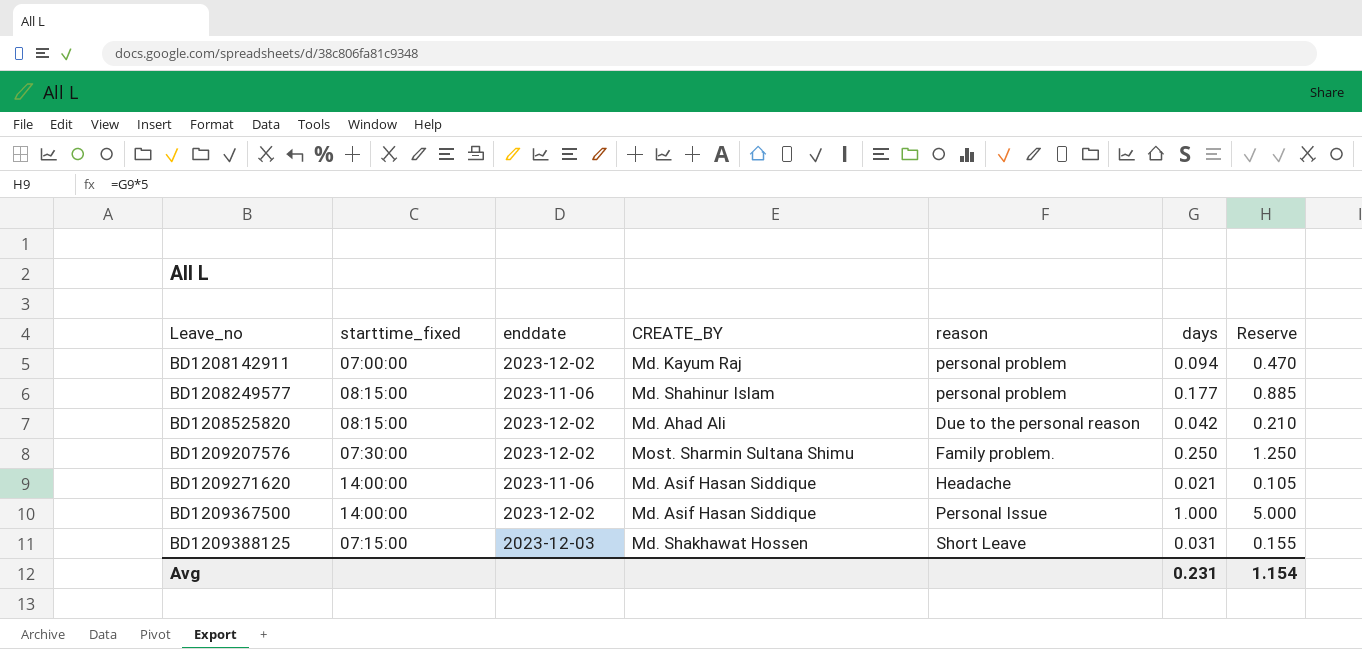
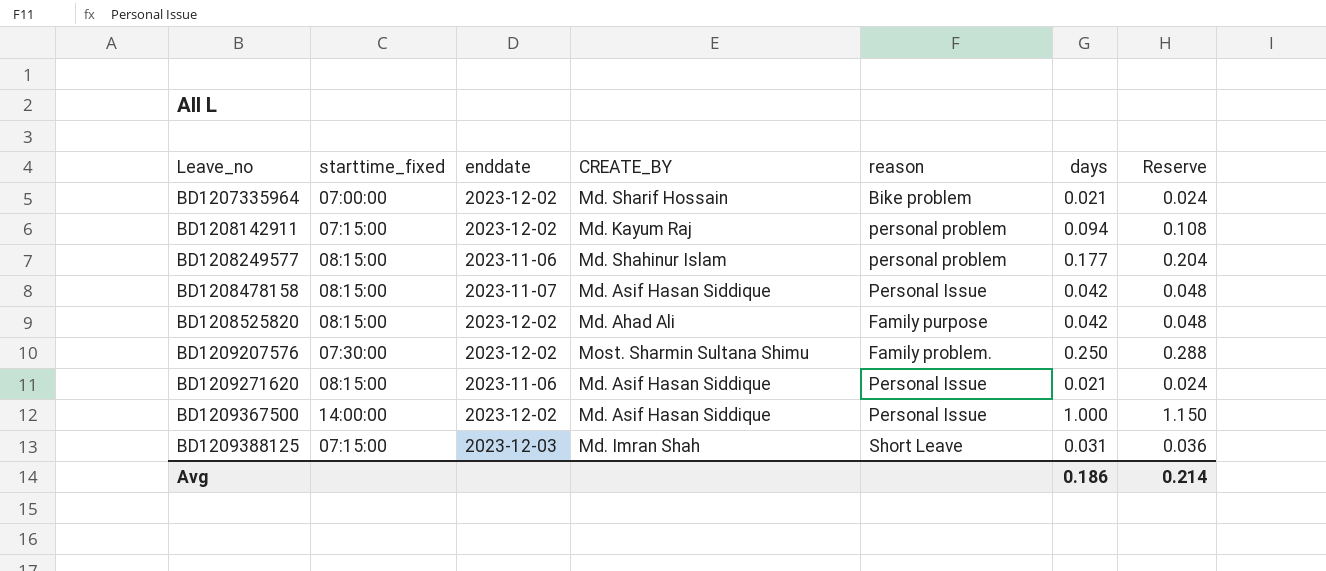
column Reserve | formula: [days] * 5 -> [days] * 1.15
row BD1207335964: none -> 07:00:00 | 2023-12-02 | Md. Sharif Hossain | Bike problem | 0.021 | 0.024
BD1208142911 | starttime_fixed: 07:00:00 -> 07:15:00
row BD1208478158: none -> 08:15:00 | 2023-11-07 | Md. Asif Hasan Siddique | Personal Issue | 0.042 | 0.048
BD1208525820 | reason: Due to the personal reason -> Family purpose
BD1209271620 | starttime_fixed: 14:00:00 -> 08:15:00
BD1209271620 | reason: Headache -> Personal Issue
BD1209388125 | CREATE_BY: Md. Shakhawat Hossen -> Md. Imran Shah
Avg | days: 0.231 -> 0.186
Avg | Reserve: 1.154 -> 0.214

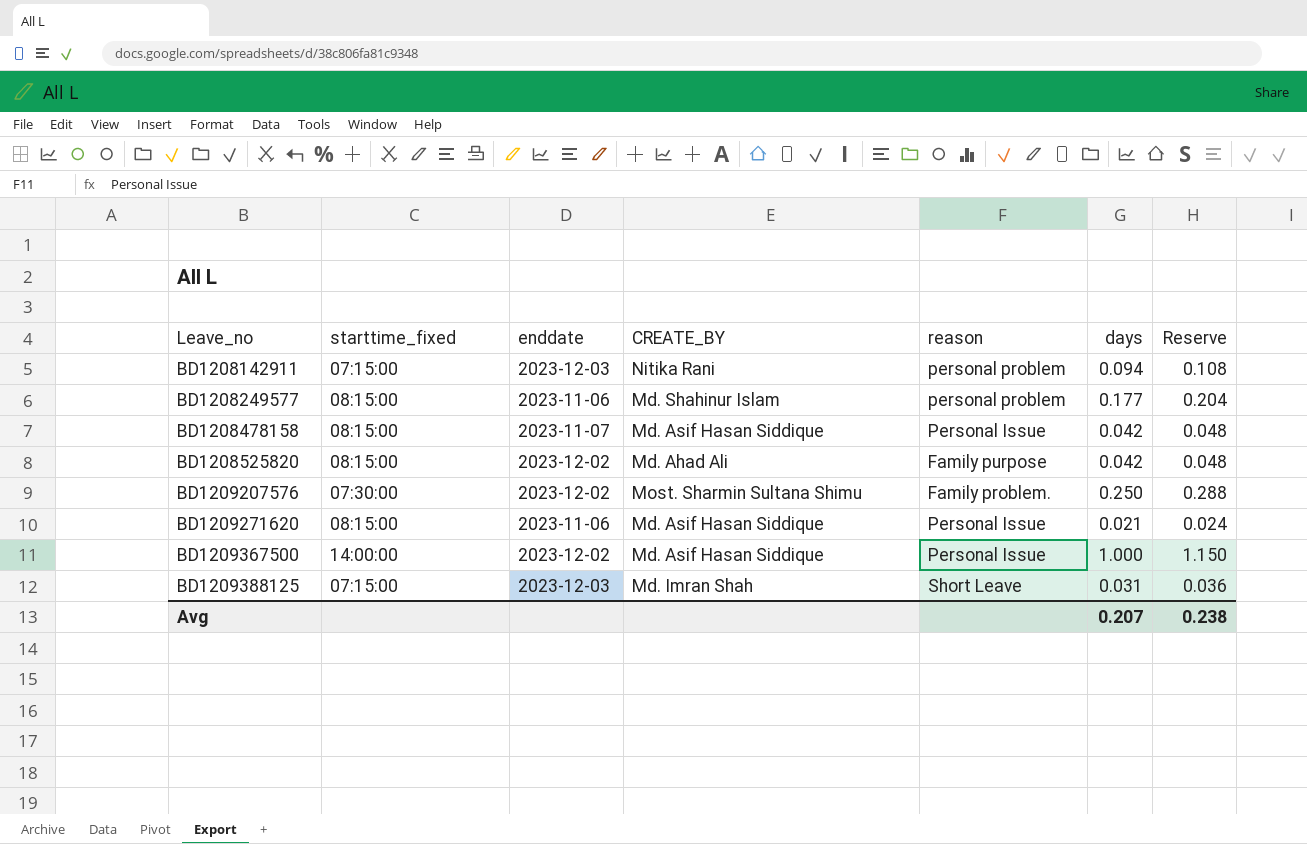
row BD1207335964: 07:00:00 | 2023-12-02 | Md. Sharif Hossain | Bike problem | 0.021 | 0.024 -> none
BD1208142911 | enddate: 2023-12-02 -> 2023-12-03
BD1208142911 | CREATE_BY: Md. Kayum Raj -> Nitika Rani
Avg | days: 0.186 -> 0.207
Avg | Reserve: 0.214 -> 0.238

